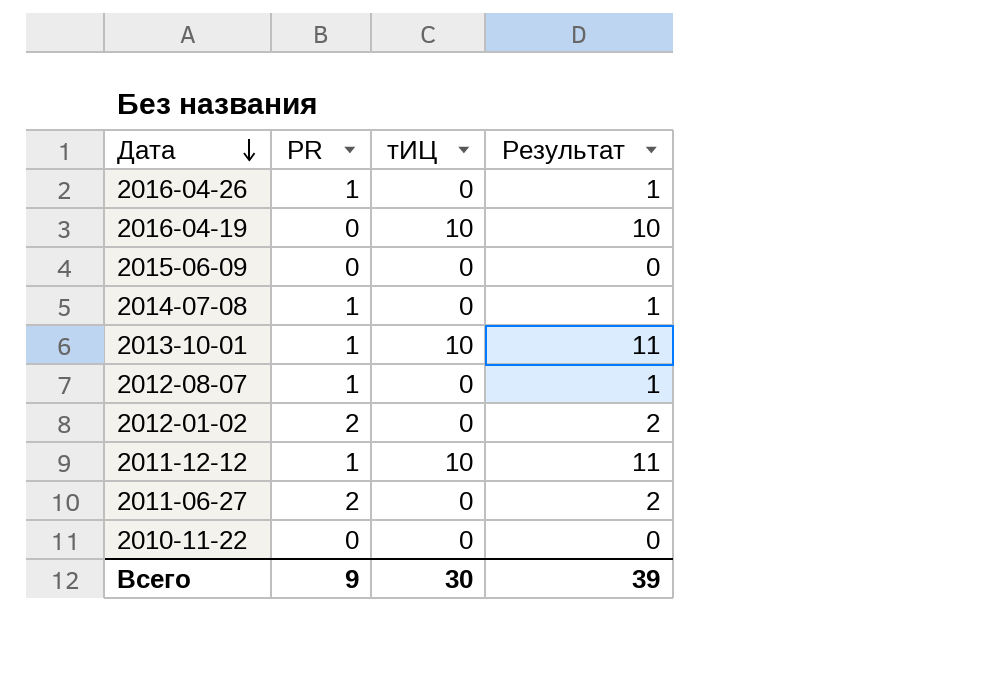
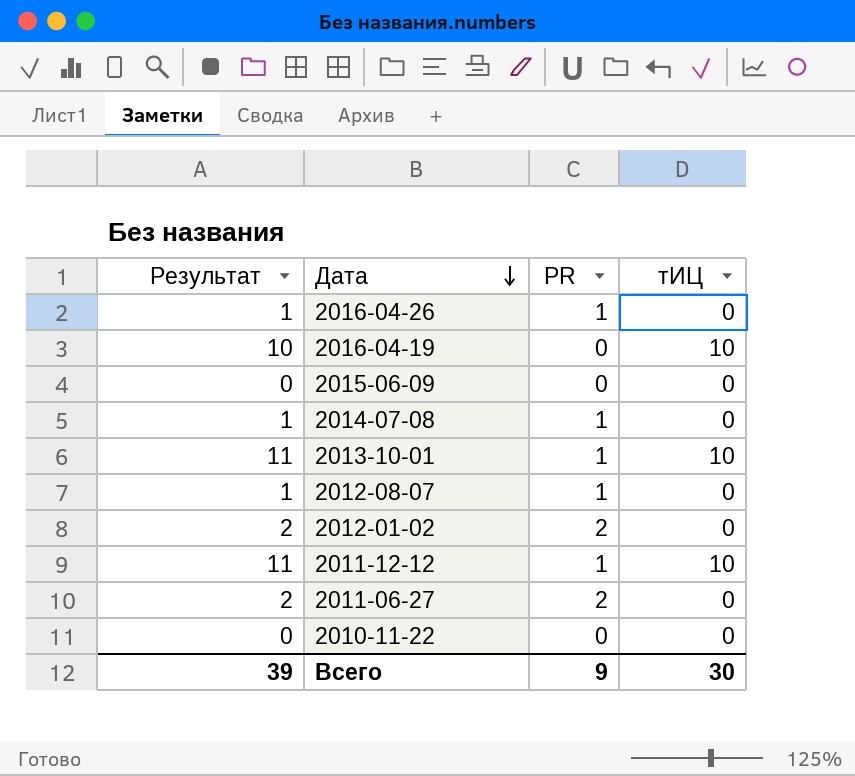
column Результат | position: 4 -> 1

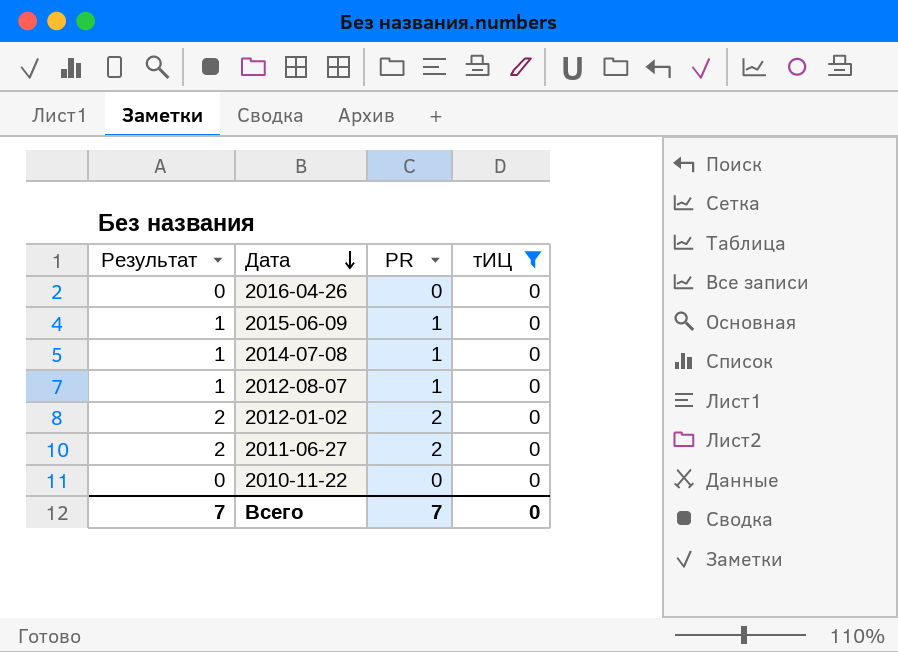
filter: none -> тИЦ = 0
2016-04-26 | Результат: 1 -> 0
2016-04-26 | PR: 1 -> 0
2015-06-09 | Результат: 0 -> 1
2015-06-09 | PR: 0 -> 1
Всего | Результат: 39 -> 7
Всего | PR: 9 -> 7
Всего | тИЦ: 30 -> 0

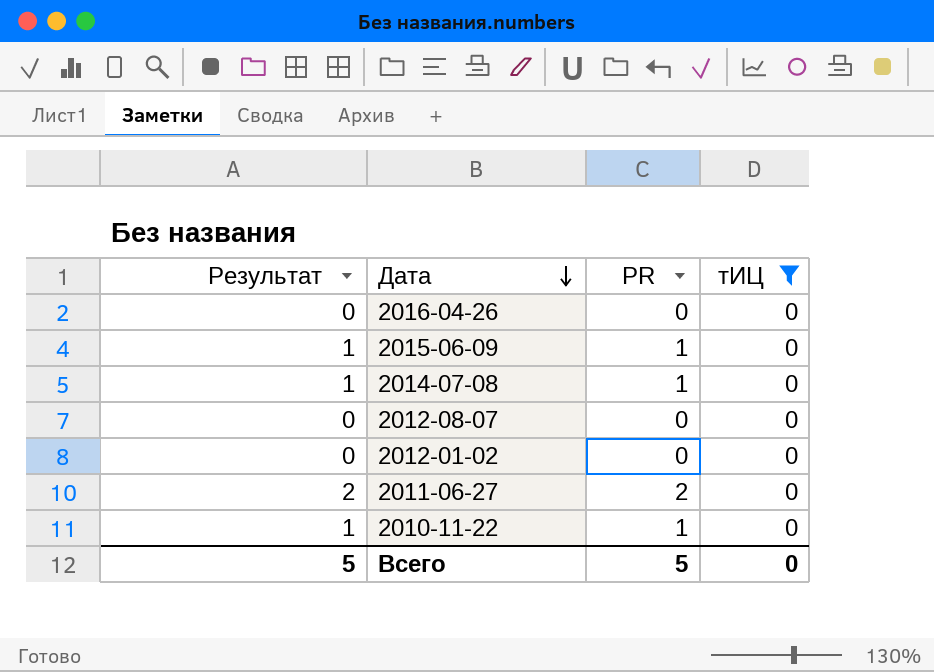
2012-08-07 | Результат: 1 -> 0
2012-08-07 | PR: 1 -> 0
2012-01-02 | Результат: 2 -> 0
2012-01-02 | PR: 2 -> 0
2010-11-22 | Результат: 0 -> 1
2010-11-22 | PR: 0 -> 1
Всего | Результат: 7 -> 5
Всего | PR: 7 -> 5

